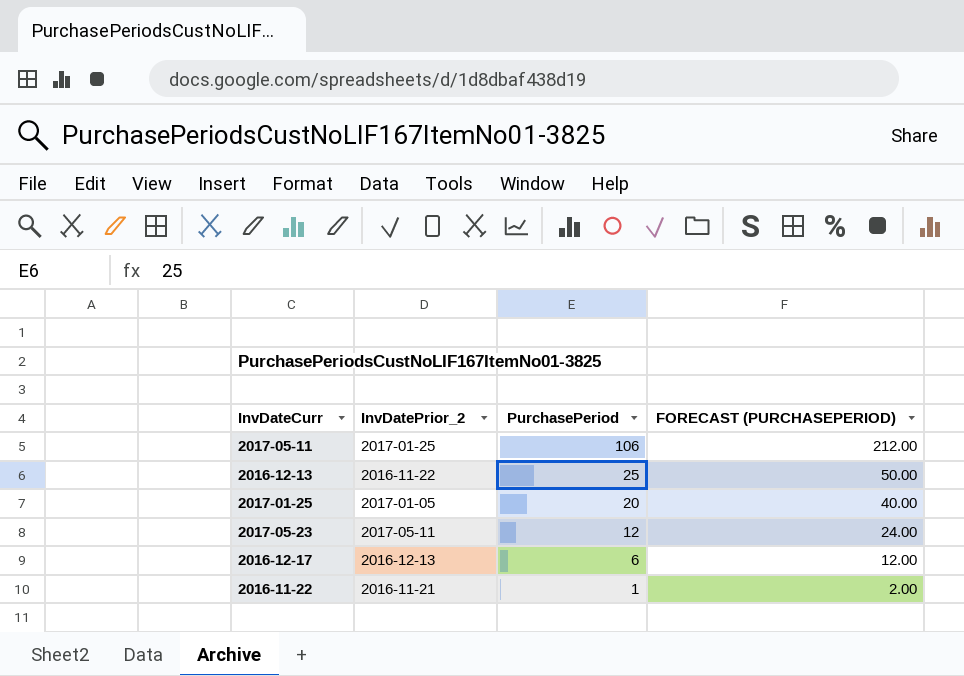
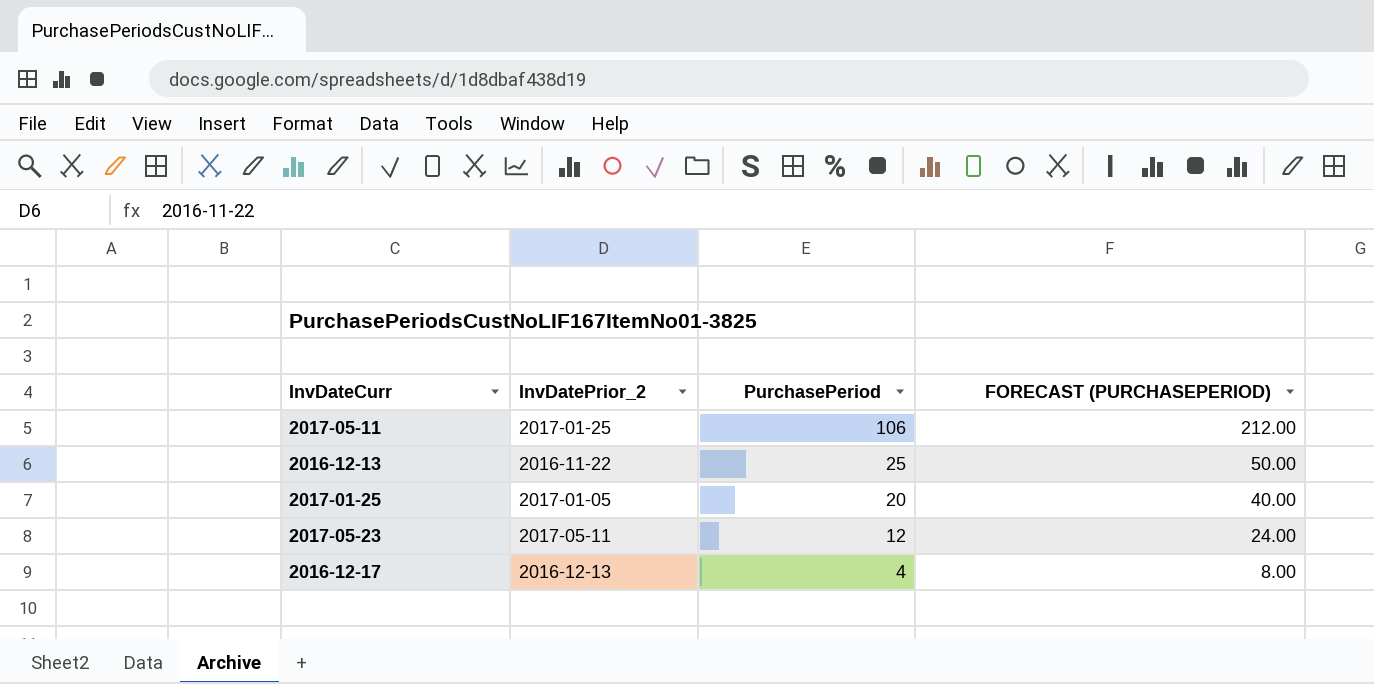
row 2016-11-22: 2016-11-21 | 1 | 2.00 -> none
2016-12-17 | PurchasePeriod: 6 -> 4
2016-12-17 | FORECAST (PURCHASEPERIOD): 12.00 -> 8.00

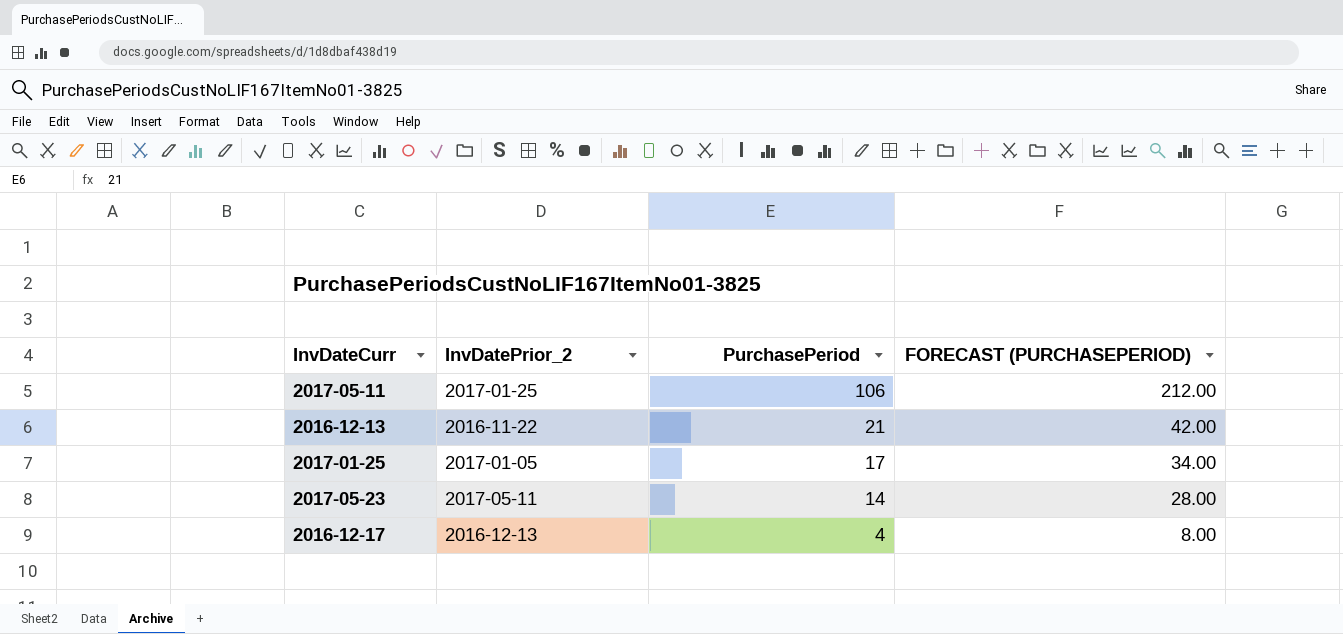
2016-12-13 | PurchasePeriod: 25 -> 21
2016-12-13 | FORECAST (PURCHASEPERIOD): 50.00 -> 42.00
2017-01-25 | PurchasePeriod: 20 -> 17
2017-01-25 | FORECAST (PURCHASEPERIOD): 40.00 -> 34.00
2017-05-23 | PurchasePeriod: 12 -> 14
2017-05-23 | FORECAST (PURCHASEPERIOD): 24.00 -> 28.00

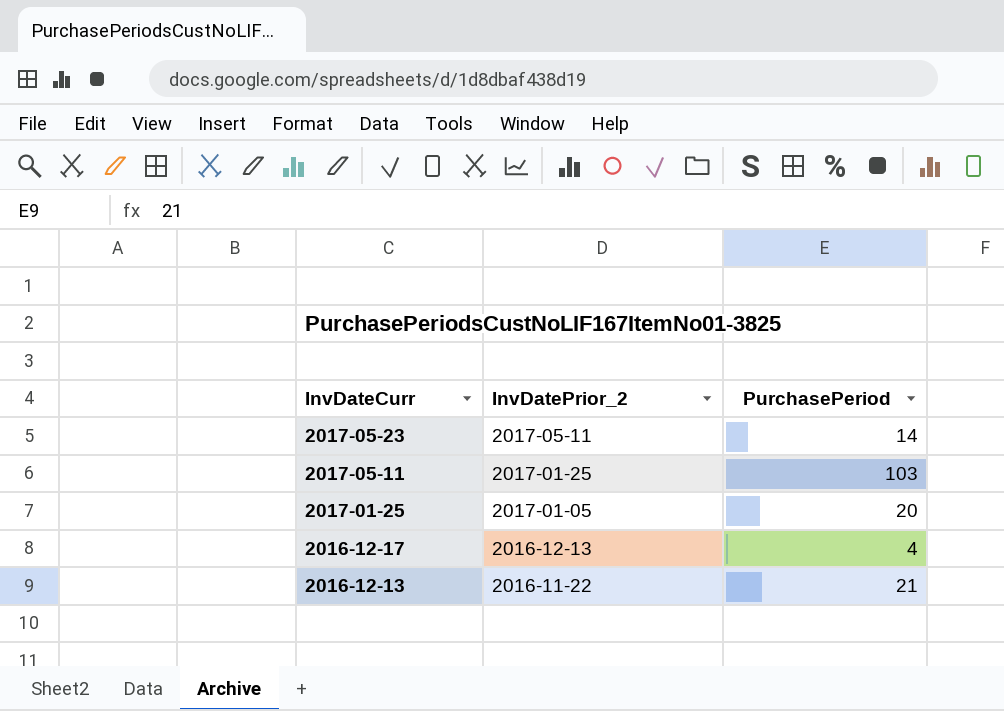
row order: PurchasePeriod descending -> InvDateCurr descending
column FORECAST (PURCHASEPERIOD) | formula: [PurchasePeriod] * 2 -> none
2017-05-11 | PurchasePeriod: 106 -> 103
2017-01-25 | PurchasePeriod: 17 -> 20

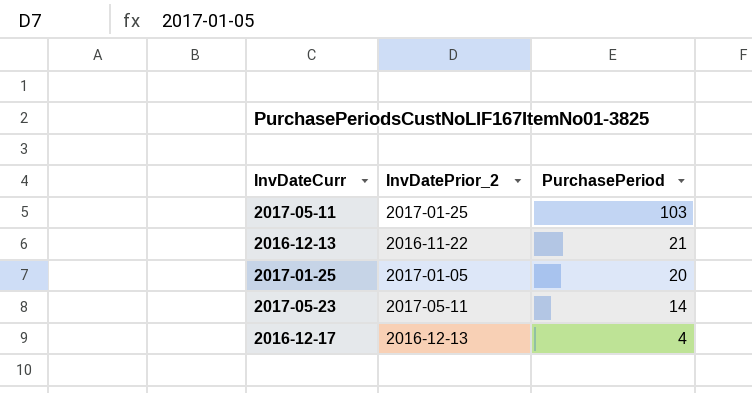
row order: InvDateCurr descending -> PurchasePeriod descending

